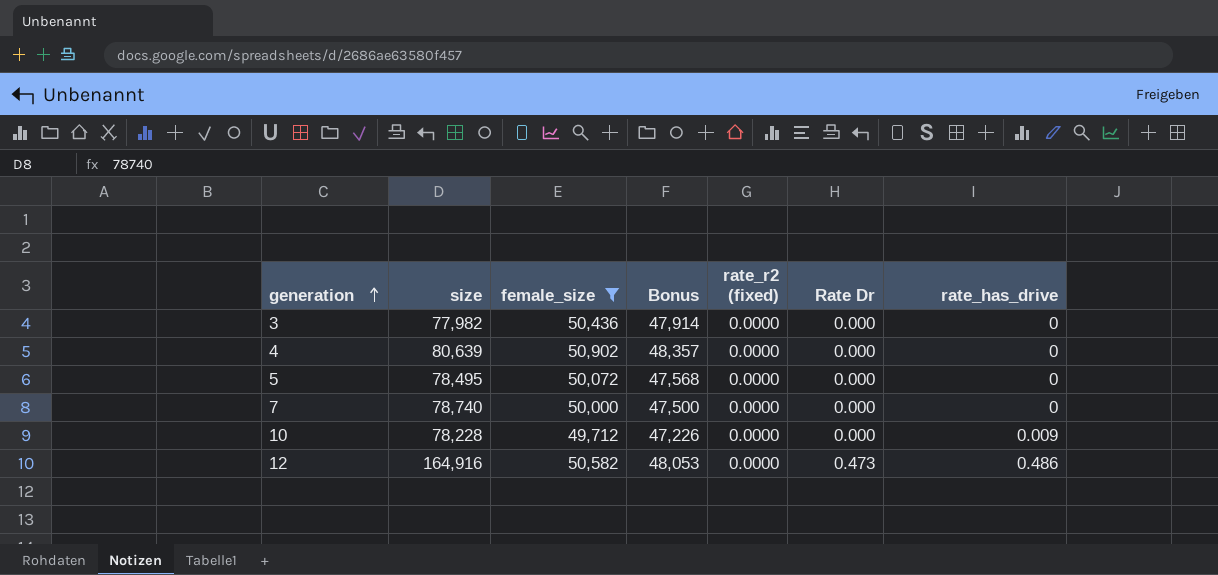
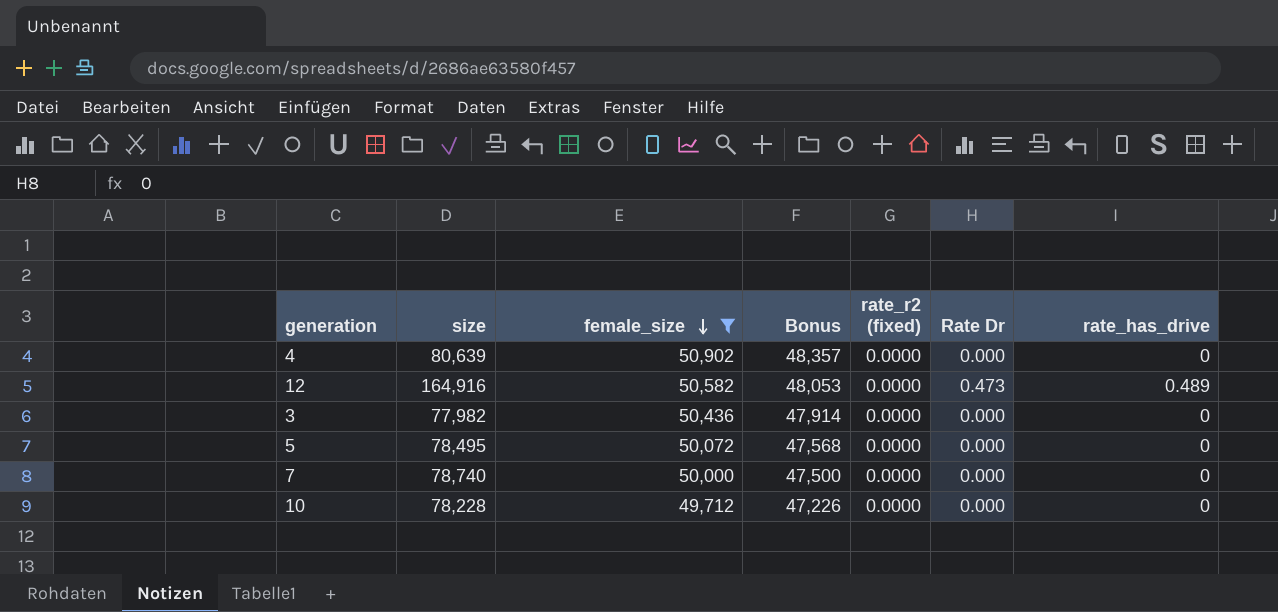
row order: generation ascending -> female_size descending
12 | rate_has_drive: 0.486 -> 0.489
10 | rate_has_drive: 0.009 -> 0

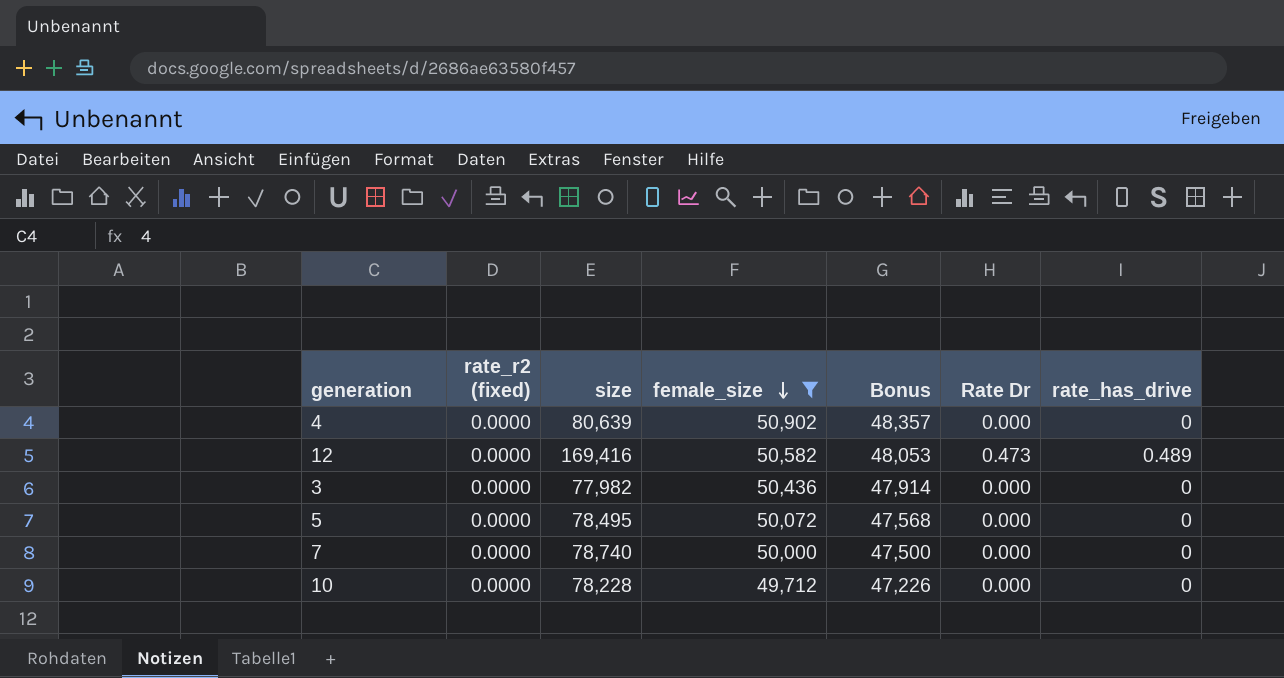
column rate_r2 (fixed) | position: 5 -> 2
12 | size: 164,916 -> 169,416

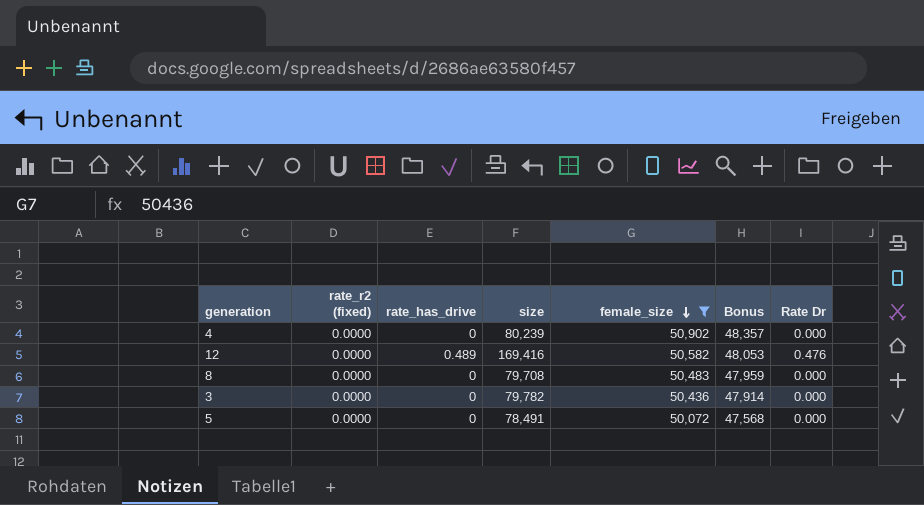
column rate_has_drive | position: 7 -> 3
row 7: 0.0000 | 78,740 | 50,000 | 47,500 | 0.000 | 0 -> none
row 10: 0.0000 | 78,228 | 49,712 | 47,226 | 0.000 | 0 -> none
4 | size: 80,639 -> 80,239
12 | Rate Dr: 0.473 -> 0.476
row 8: none -> 0.0000 | 0 | 79,708 | 50,483 | 47,959 | 0.000
3 | size: 77,982 -> 79,782
5 | size: 78,495 -> 78,491

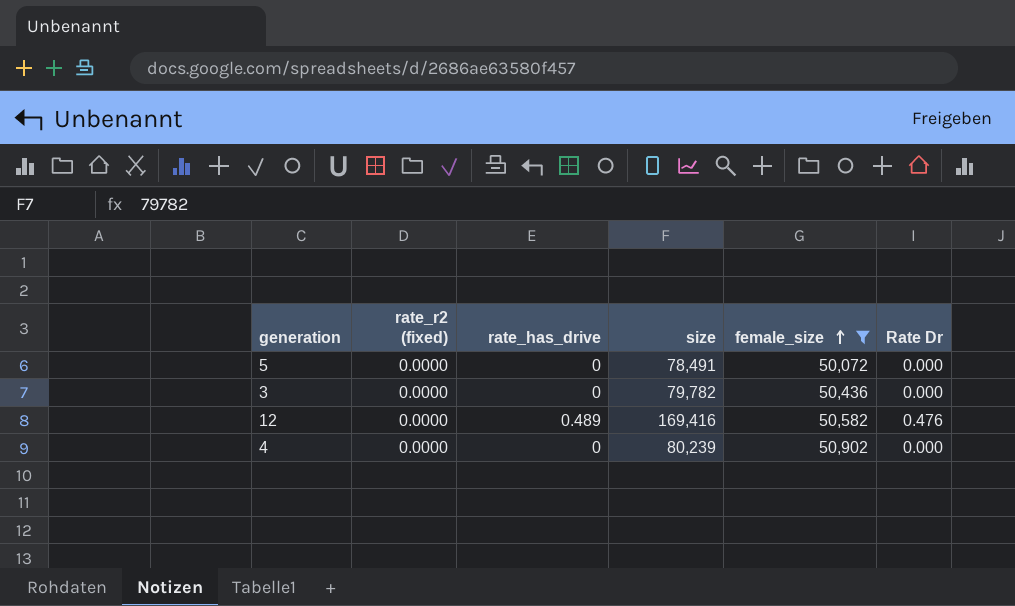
row order: female_size descending -> female_size ascending
column Bonus | formula: [female_size] * 0.95 -> none
row 8: 0.0000 | 0 | 79,708 | 50,483 | 47,959 | 0.000 -> none

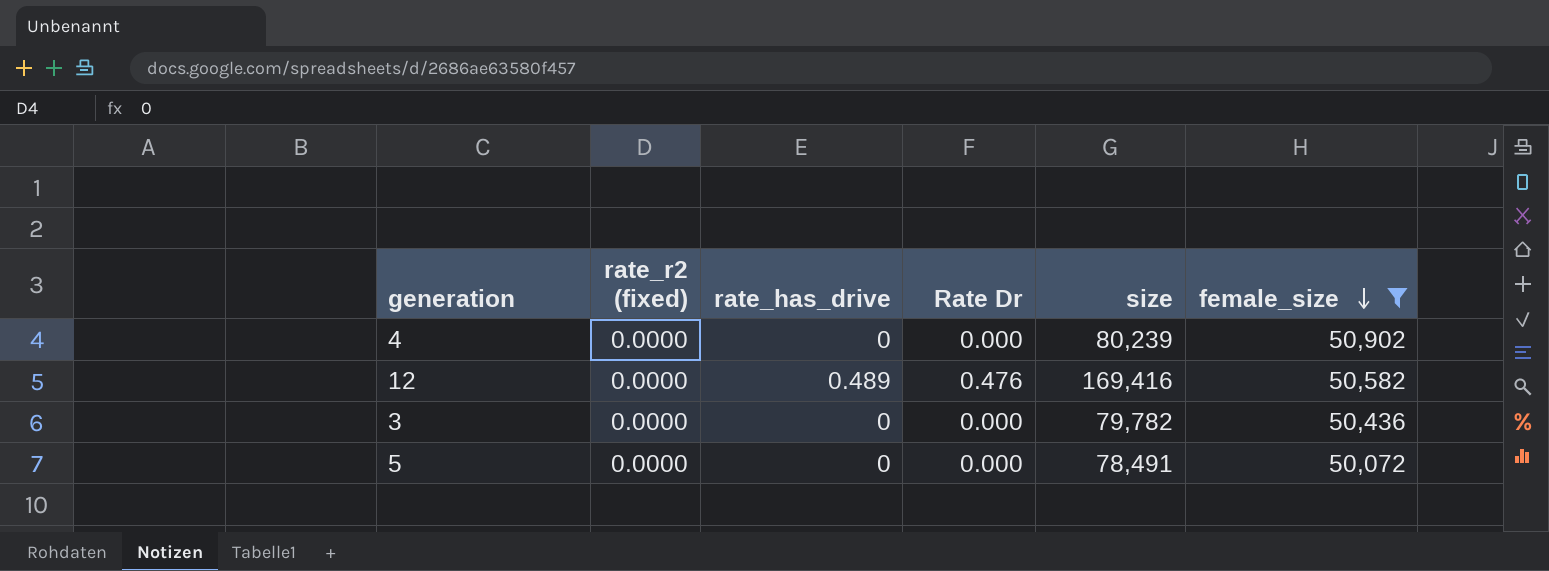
row order: female_size ascending -> female_size descending
column Rate Dr | position: 6 -> 4

